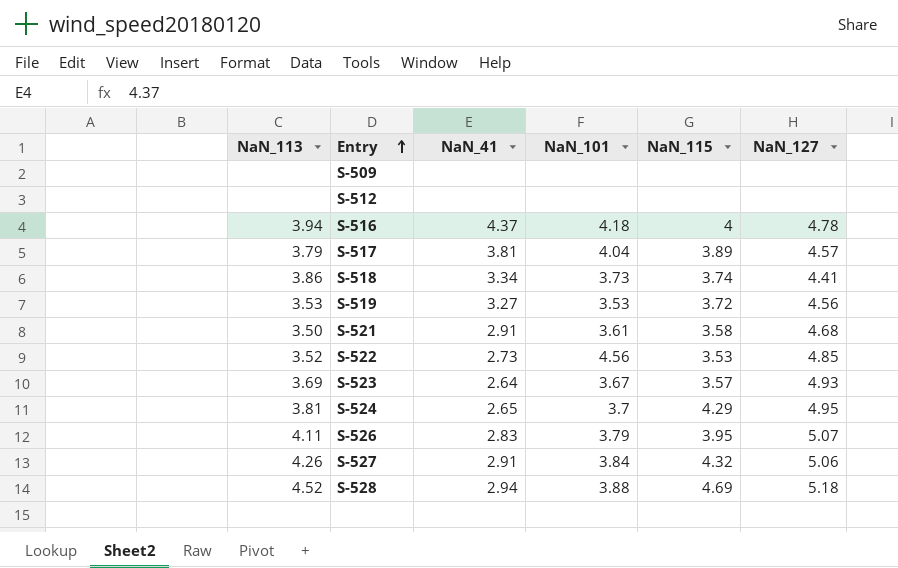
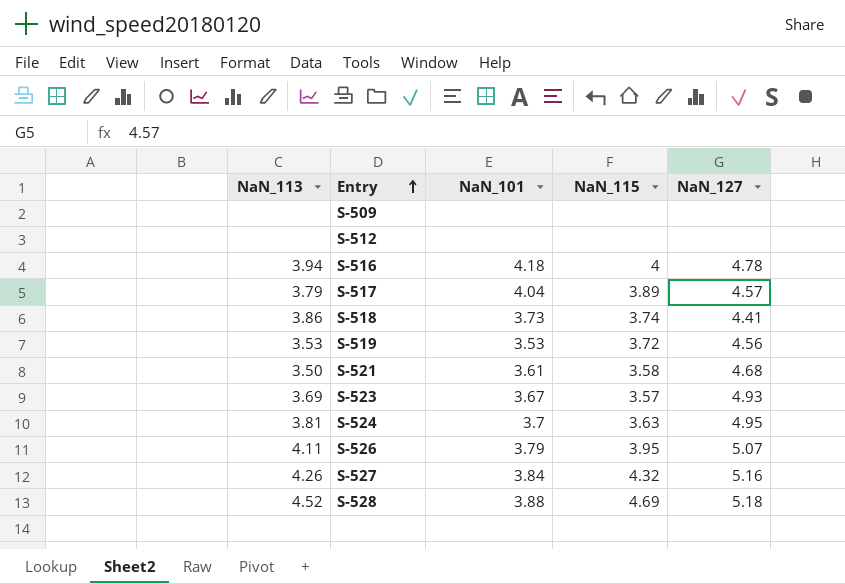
column NaN_41 | position: 3 -> none
row S-522: 3.52 | 2.73 | 4.56 | 3.53 | 4.85 -> none
S-524 | NaN_115: 4.29 -> 3.63
S-527 | NaN_127: 5.06 -> 5.16

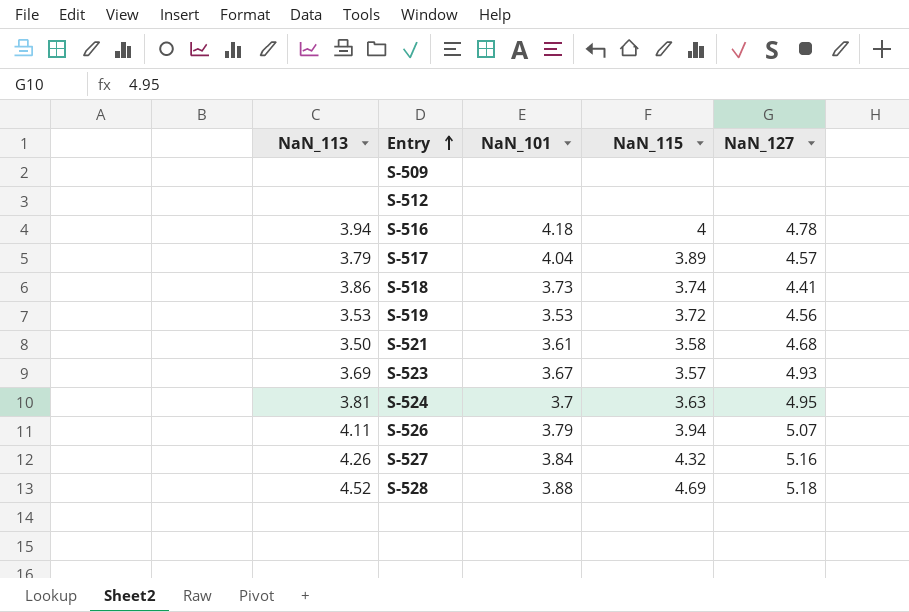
S-526 | NaN_115: 3.95 -> 3.94

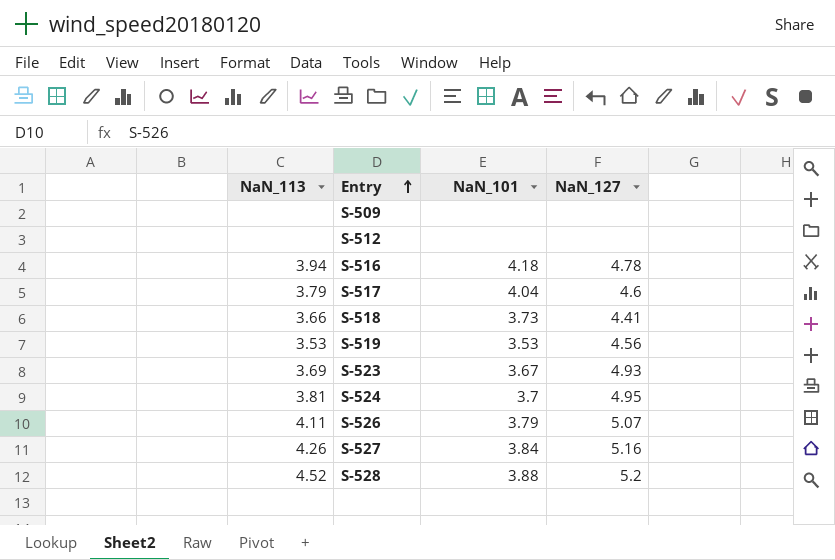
column NaN_115 | position: 4 -> none
row S-521: 3.50 | 3.61 | 3.58 | 4.68 -> none
S-517 | NaN_127: 4.57 -> 4.6
S-518 | NaN_113: 3.86 -> 3.66
S-528 | NaN_127: 5.18 -> 5.2

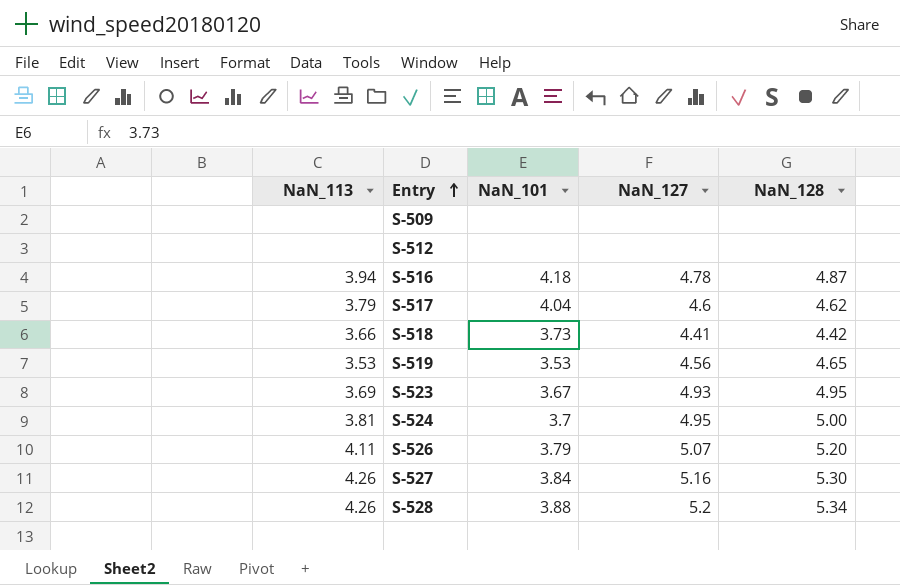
column NaN_128 | position: none -> 5
S-528 | NaN_113: 4.52 -> 4.26

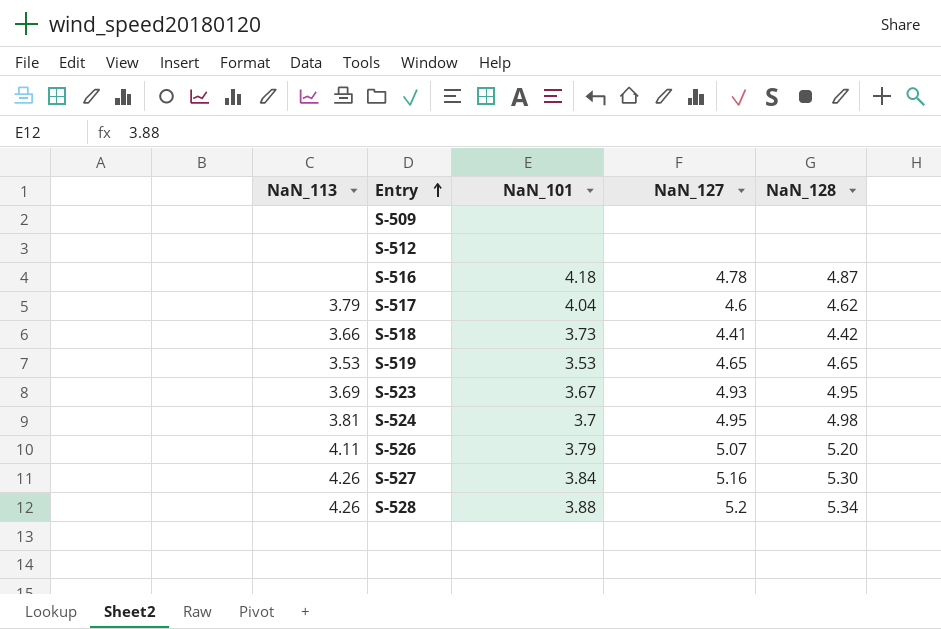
S-516 | NaN_113: 3.94 -> none
S-519 | NaN_127: 4.56 -> 4.65
S-524 | NaN_128: 5.00 -> 4.98

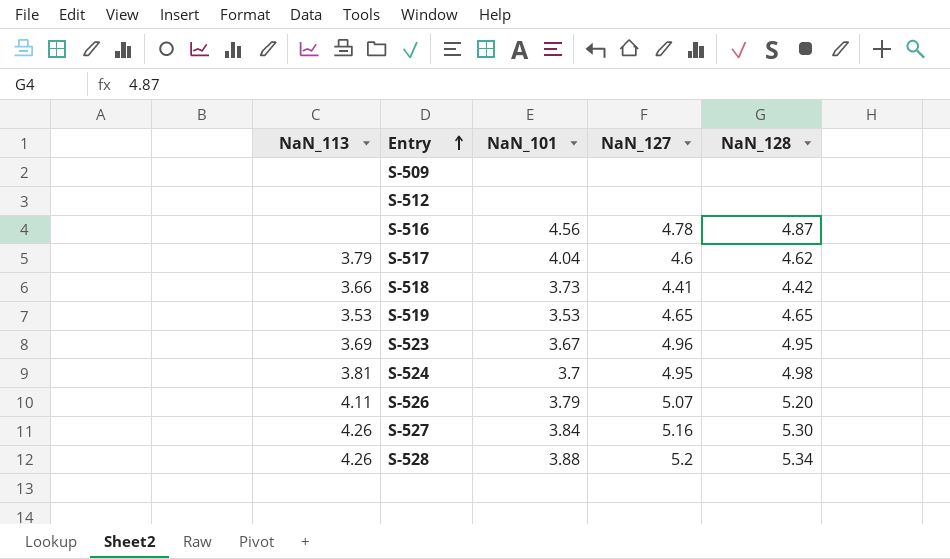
S-516 | NaN_101: 4.18 -> 4.56
S-523 | NaN_127: 4.93 -> 4.96

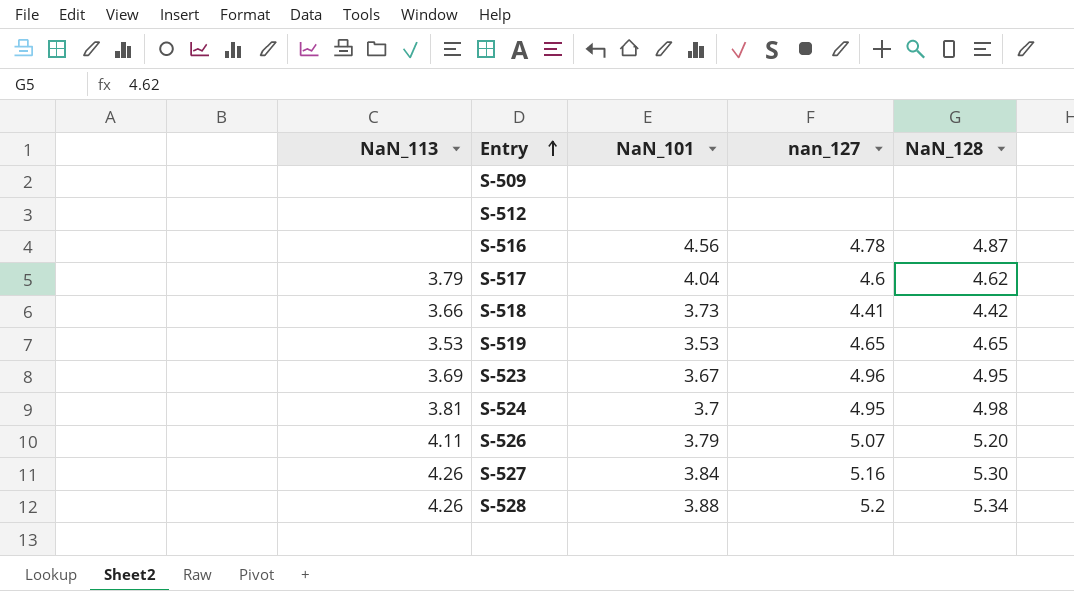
column name: NaN_127 -> nan_127

